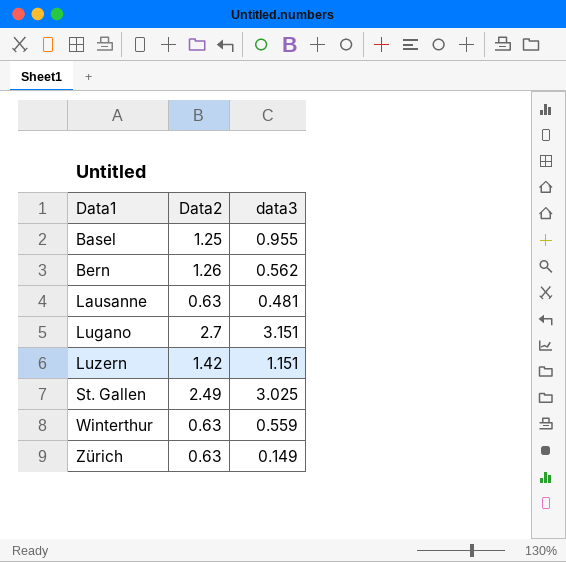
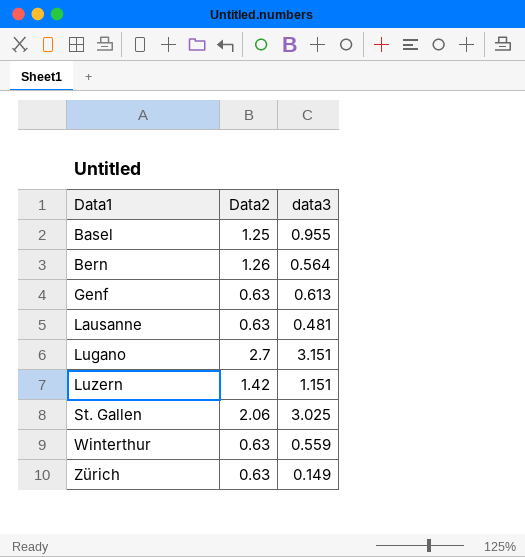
Bern | data3: 0.562 -> 0.564
row Genf: none -> 0.63 | 0.613
St. Gallen | Data2: 2.49 -> 2.06

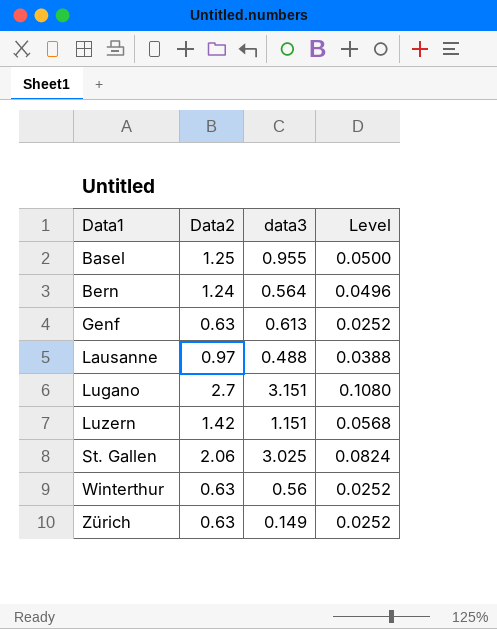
column Level | formula: none -> [Data2] * 0.04
Bern | Data2: 1.26 -> 1.24
Lausanne | Data2: 0.63 -> 0.97
Lausanne | data3: 0.481 -> 0.488
Winterthur | data3: 0.559 -> 0.56

